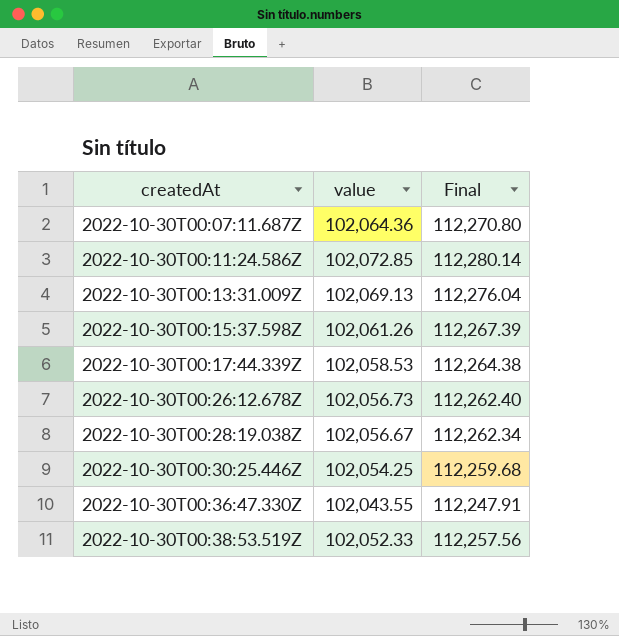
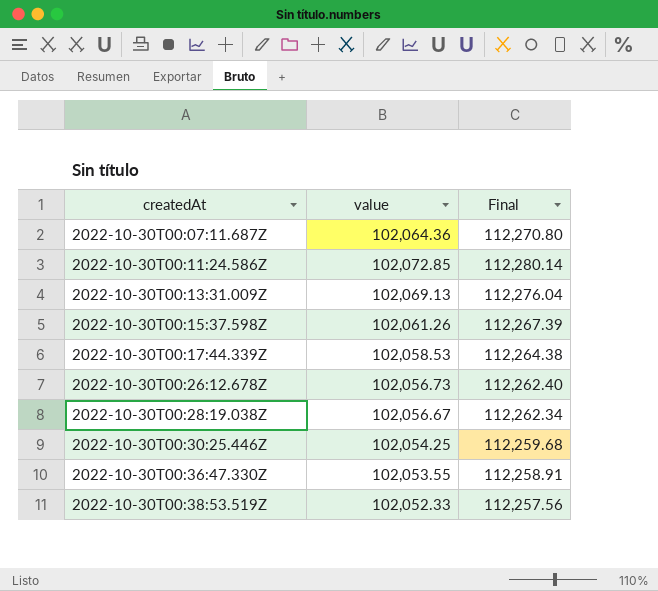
2022-10-30T00:36:47.330Z | value: 102,043.55 -> 102,053.55
2022-10-30T00:36:47.330Z | Final: 112,247.91 -> 112,258.91

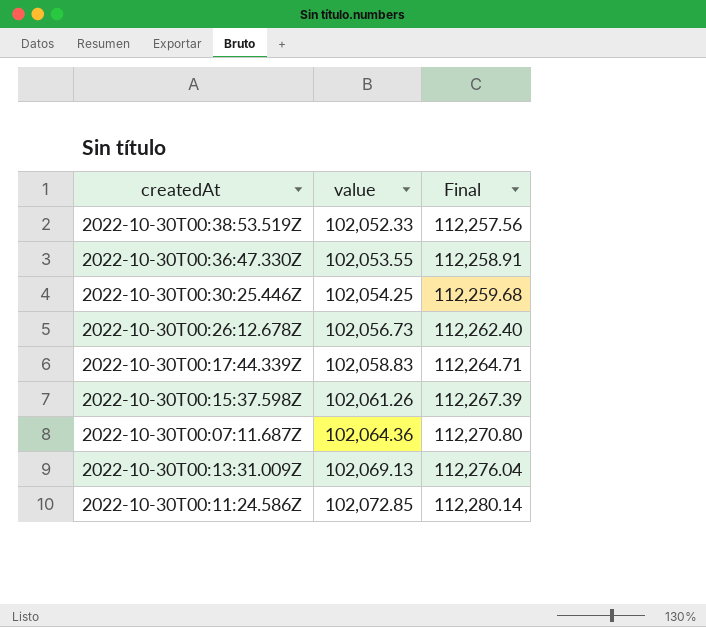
row order: createdAt ascending -> value ascending
row 2022-10-30T00:28:19.038Z: 102,056.67 | 112,262.34 -> none
2022-10-30T00:17:44.339Z | value: 102,058.53 -> 102,058.83
2022-10-30T00:17:44.339Z | Final: 112,264.38 -> 112,264.71

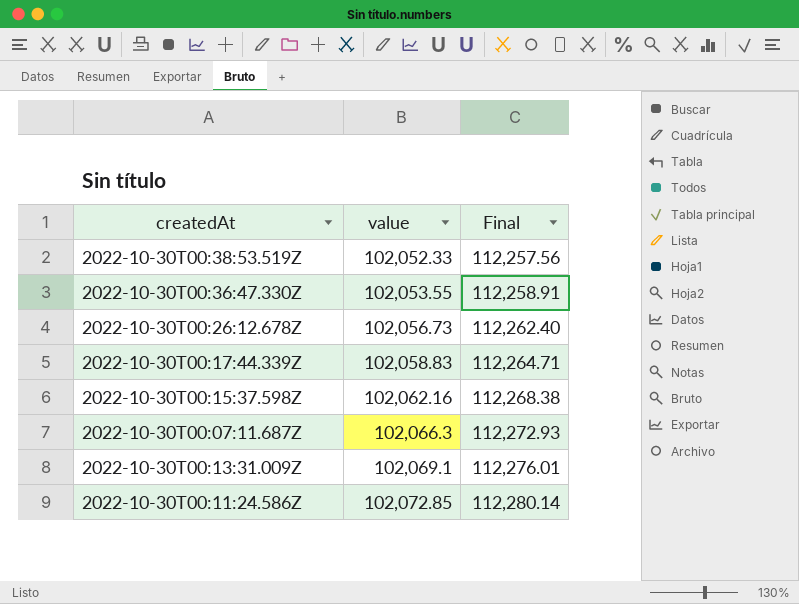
row 2022-10-30T00:30:25.446Z: 102,054.25 | 112,259.68 -> none
2022-10-30T00:15:37.598Z | value: 102,061.26 -> 102,062.16
2022-10-30T00:15:37.598Z | Final: 112,267.39 -> 112,268.38
2022-10-30T00:07:11.687Z | value: 102,064.36 -> 102,066.3
2022-10-30T00:07:11.687Z | Final: 112,270.80 -> 112,272.93
2022-10-30T00:13:31.009Z | value: 102,069.13 -> 102,069.1
2022-10-30T00:13:31.009Z | Final: 112,276.04 -> 112,276.01

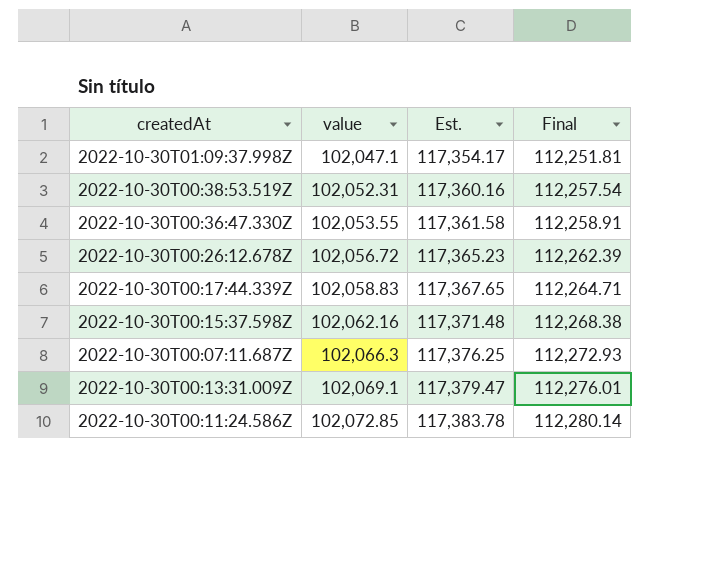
column Est. | formula: none -> [value] * 1.15
row 2022-10-30T01:09:37.998Z: none -> 102,047.1 | 117,354.17 | 112,251.81
2022-10-30T00:38:53.519Z | value: 102,052.33 -> 102,052.31
2022-10-30T00:38:53.519Z | Final: 112,257.56 -> 112,257.54
2022-10-30T00:26:12.678Z | value: 102,056.73 -> 102,056.72
2022-10-30T00:26:12.678Z | Final: 112,262.40 -> 112,262.39

